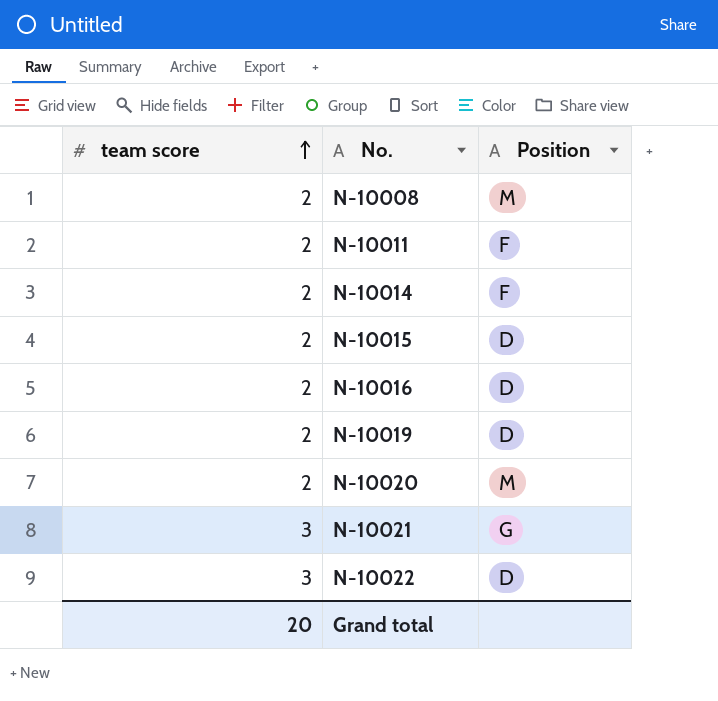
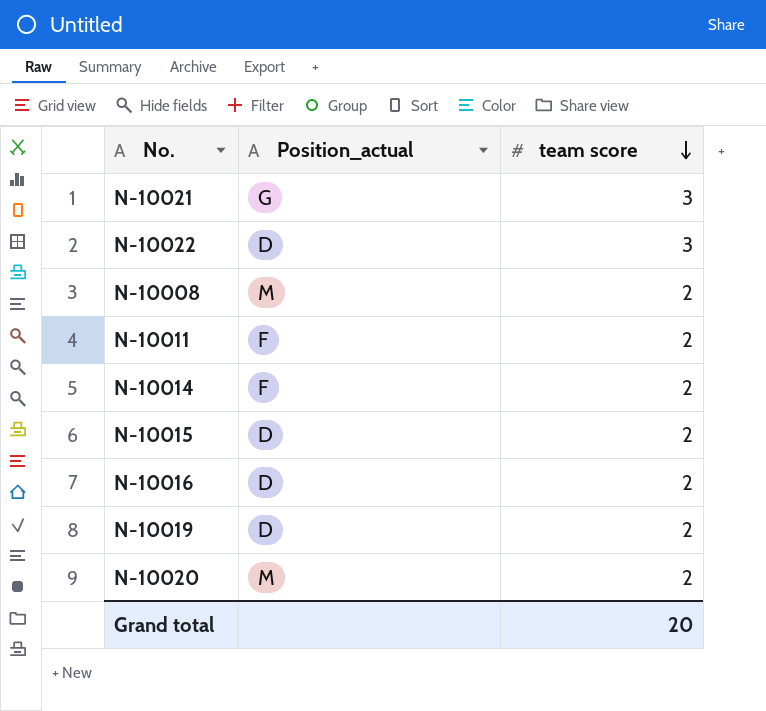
row order: team score ascending -> team score descending
column name: Position -> Position_actual
column team score | position: 1 -> 3

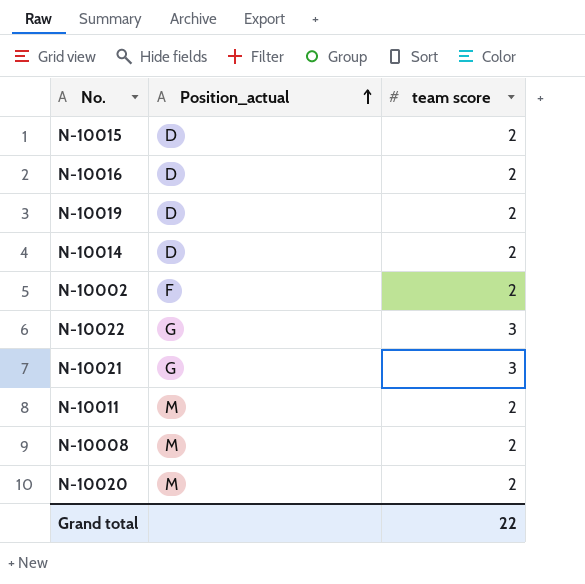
row order: team score descending -> Position_actual ascending
N-10014 | Position_actual: F -> D
row N-10002: none -> F | 2
N-10022 | Position_actual: D -> G
N-10011 | Position_actual: F -> M
Grand total | team score: 20 -> 22

